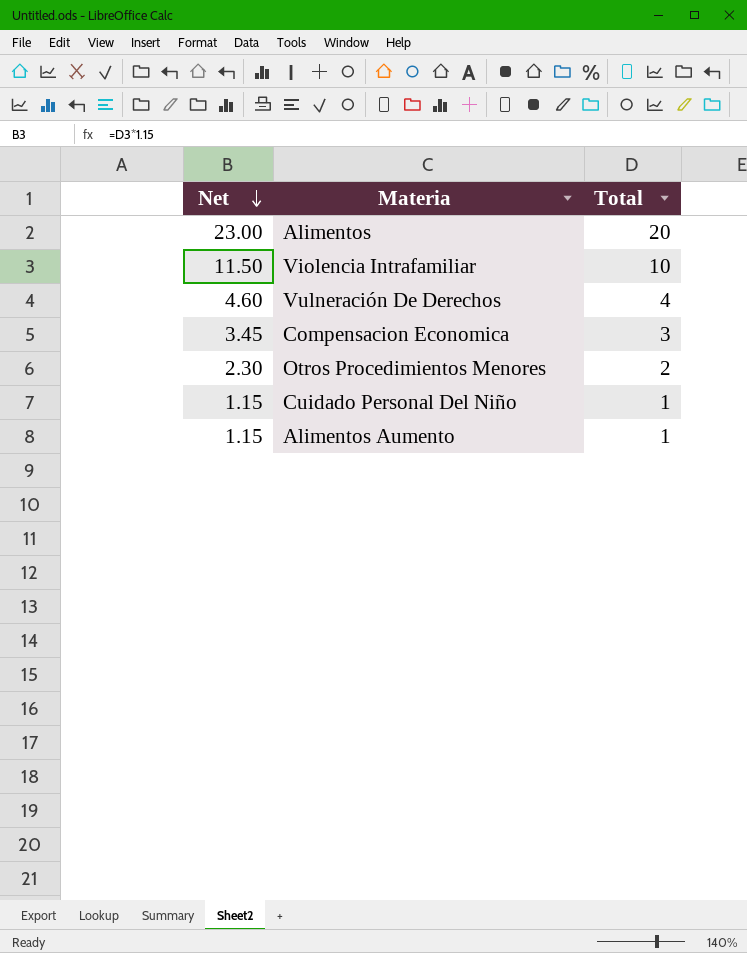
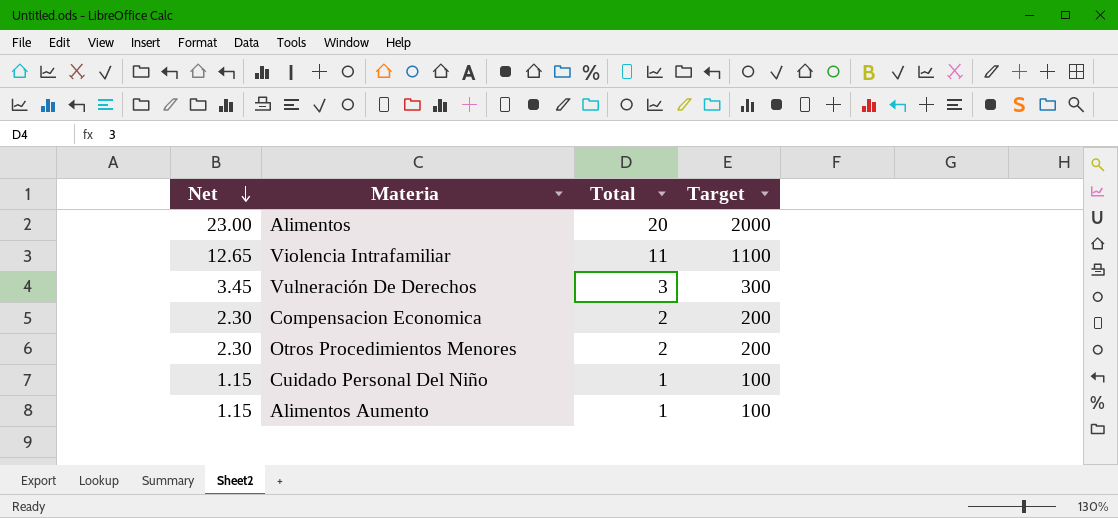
column Target | formula: none -> [Total] * 100
Violencia Intrafamiliar | Net: 11.50 -> 12.65
Violencia Intrafamiliar | Total: 10 -> 11
Vulneración De Derechos | Net: 4.60 -> 3.45
Vulneración De Derechos | Total: 4 -> 3
Compensacion Economica | Net: 3.45 -> 2.30
Compensacion Economica | Total: 3 -> 2

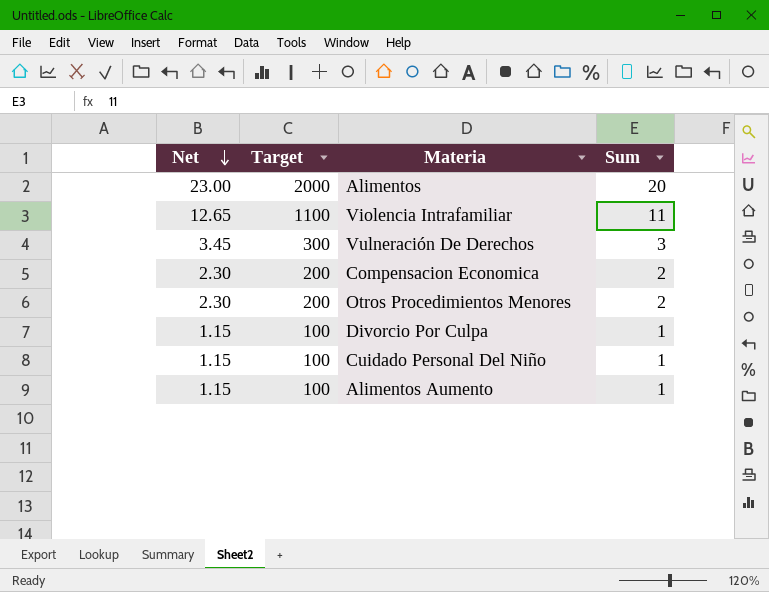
column Target | position: 4 -> 2
column name: Total -> Sum
row Divorcio Por Culpa: none -> 1.15 | 100 | 1

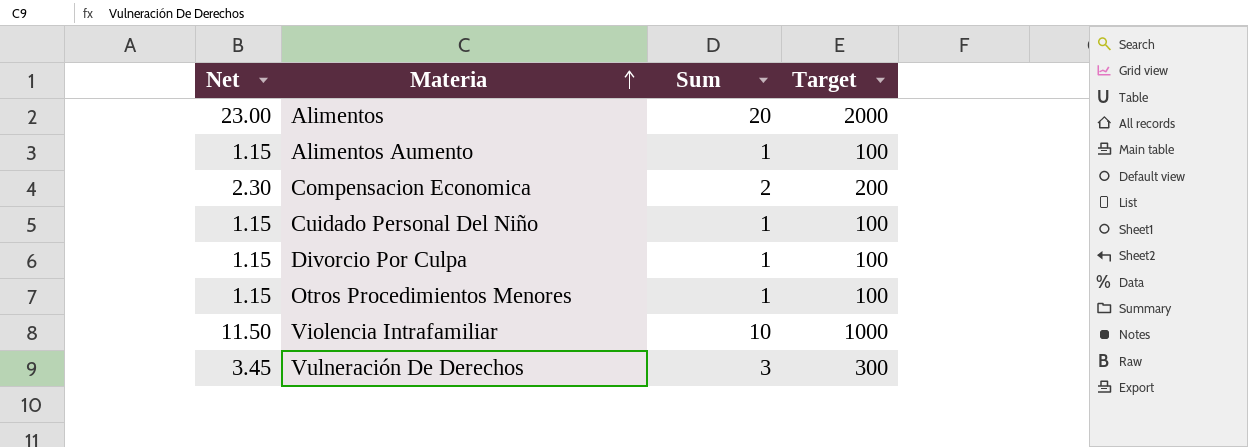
row order: Net descending -> Materia ascending
column Target | position: 2 -> 4
Otros Procedimientos Menores | Net: 2.30 -> 1.15
Otros Procedimientos Menores | Sum: 2 -> 1
Otros Procedimientos Menores | Target: 200 -> 100
Violencia Intrafamiliar | Net: 12.65 -> 11.50
Violencia Intrafamiliar | Sum: 11 -> 10
Violencia Intrafamiliar | Target: 1100 -> 1000

